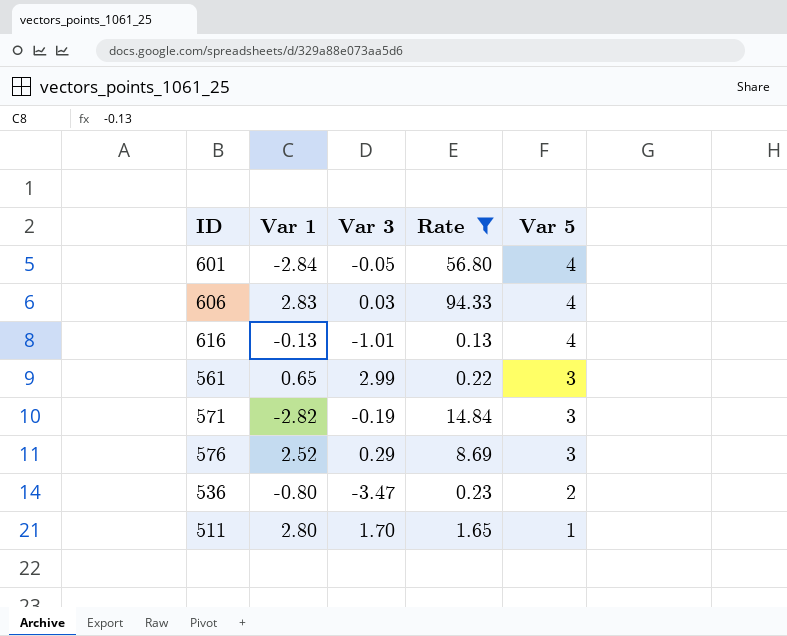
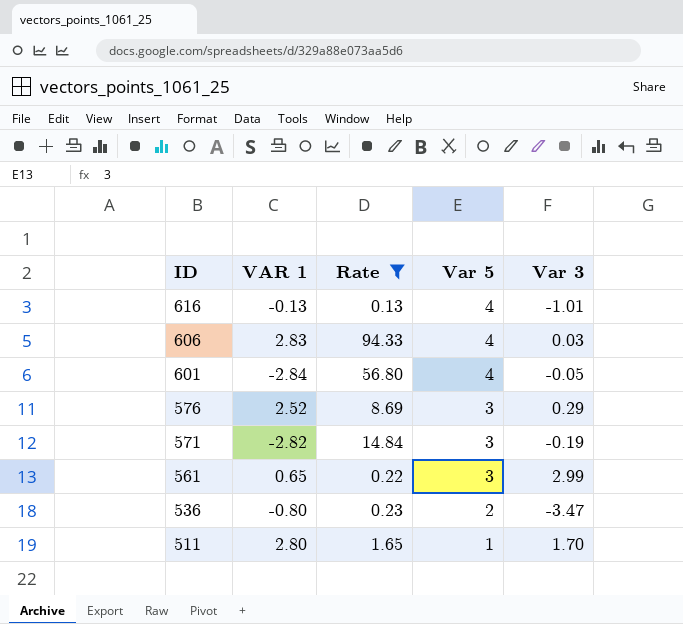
row order: Var 5 descending -> ID descending
column name: Var 1 -> VAR 1
column Var 3 | position: 3 -> 5

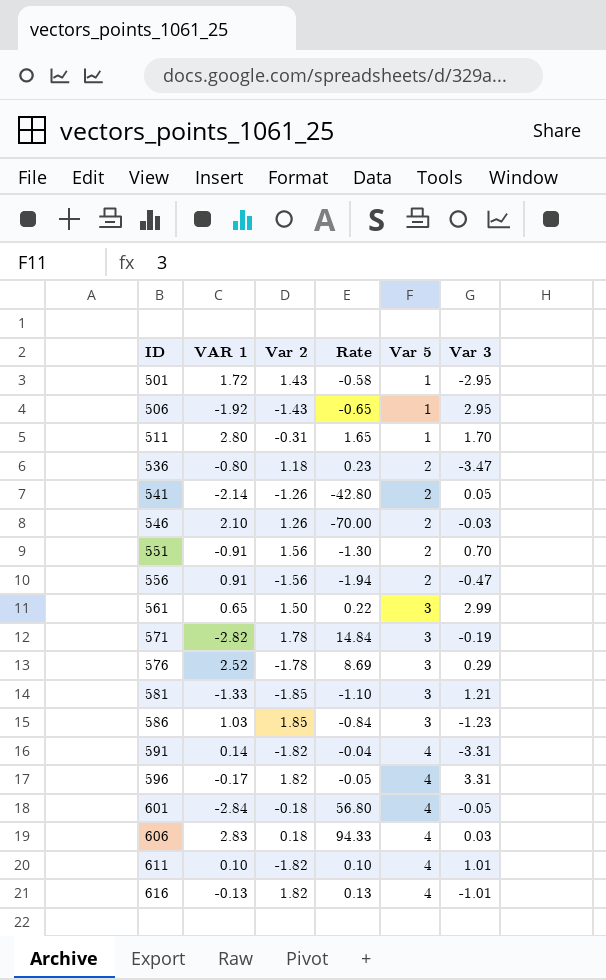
filter: Rate >= 0.13 -> none
row order: ID descending -> ID ascending
column Var 2 | position: none -> 3

